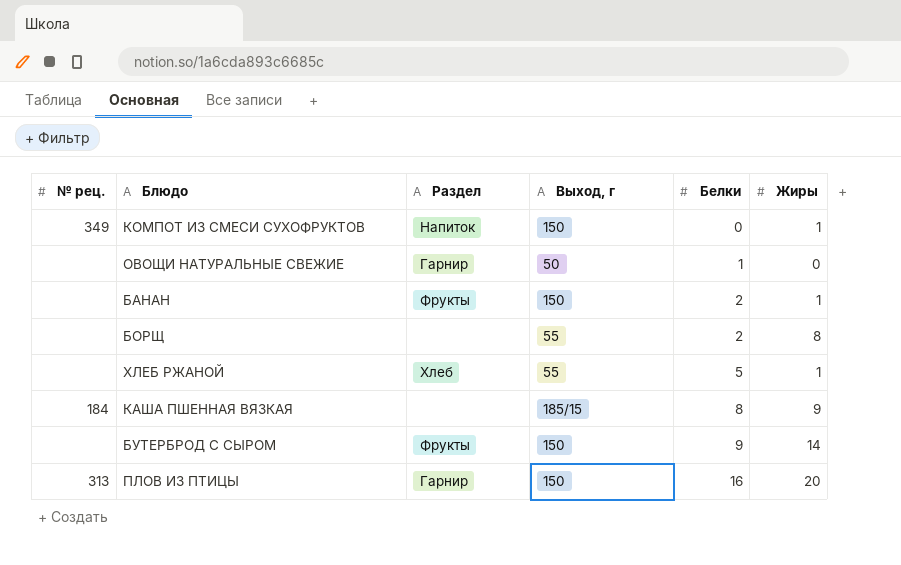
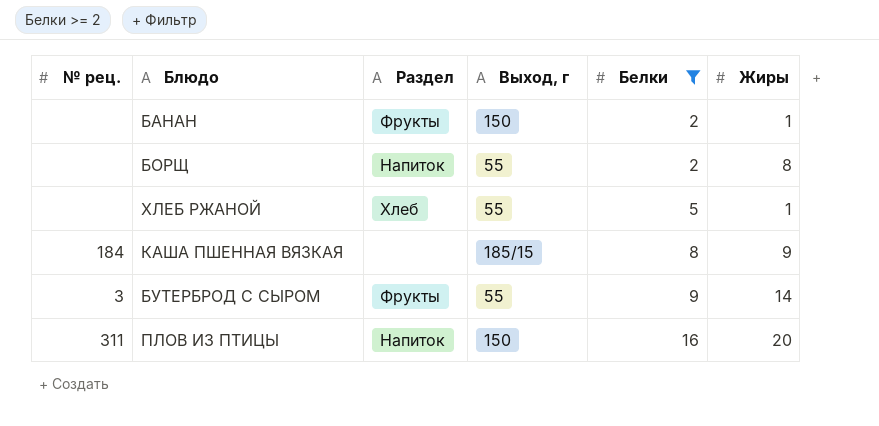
filter: none -> Белки >= 2
БОРЩ | Раздел: none -> Напиток
БУТЕРБРОД С СЫРОМ | № рец.: none -> 3
БУТЕРБРОД С СЫРОМ | Выход, г: 150 -> 55
ПЛОВ ИЗ ПТИЦЫ | № рец.: 313 -> 311
ПЛОВ ИЗ ПТИЦЫ | Раздел: Гарнир -> Напиток

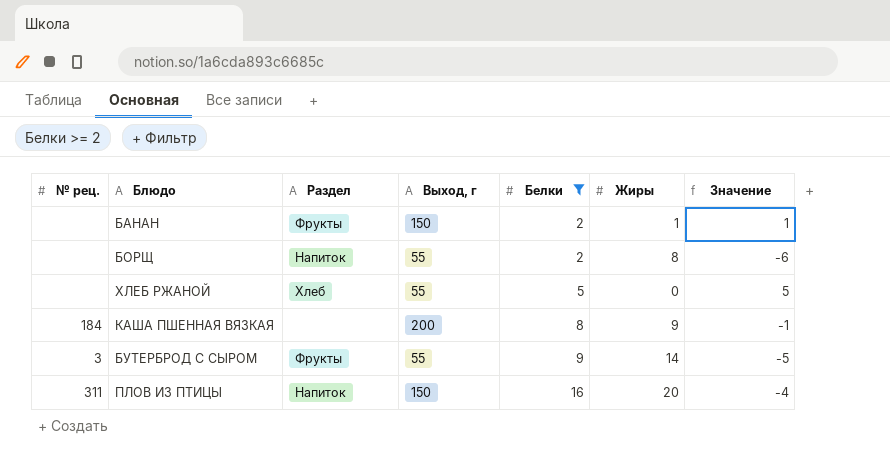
column Значение | formula: none -> [Белки] - [Жиры]
ХЛЕБ РЖАНОЙ | Жиры: 1 -> 0
КАША ПШЕННАЯ ВЯЗКАЯ | Выход, г: 185/15 -> 200

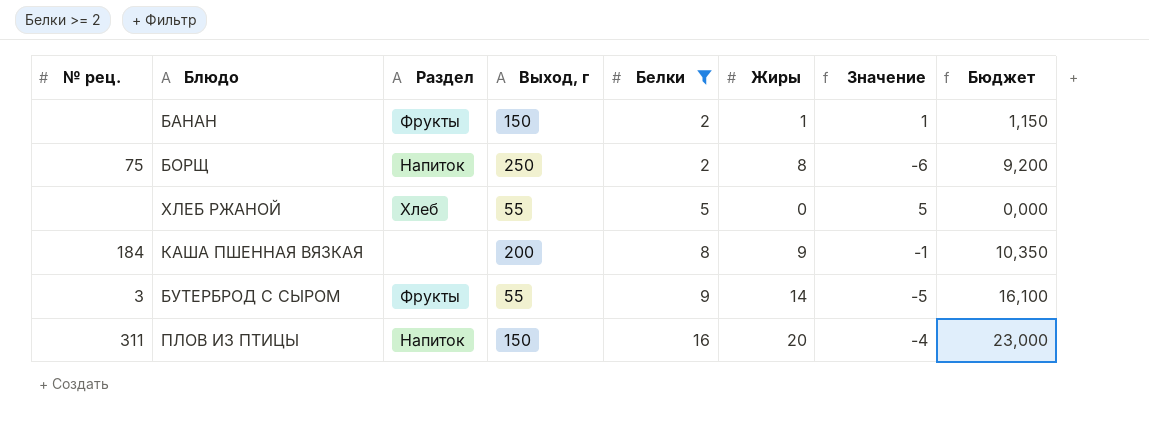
column Бюджет | formula: none -> [Жиры] * 1,15
БОРЩ | № рец.: none -> 75
БОРЩ | Выход, г: 55 -> 250

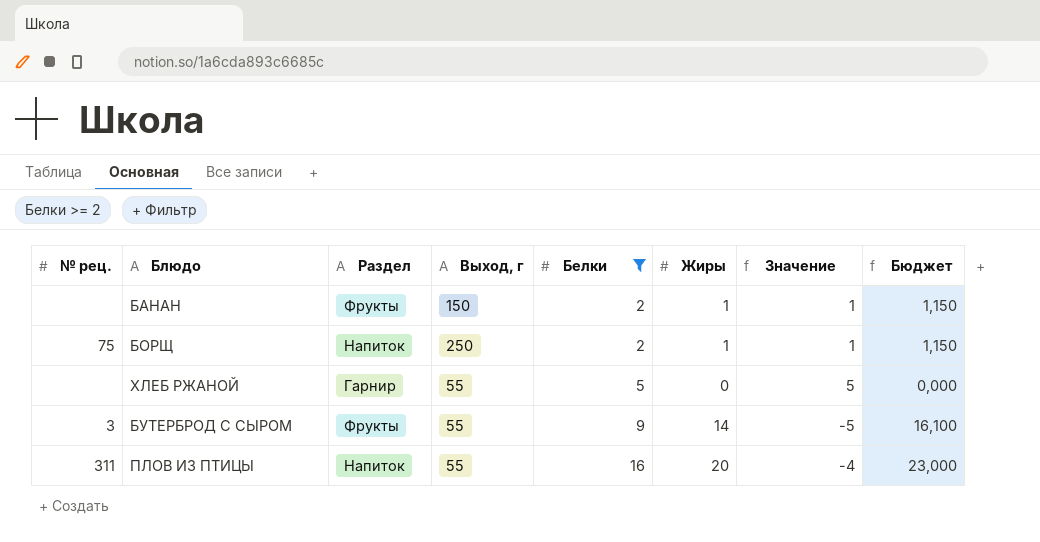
row КАША ПШЕННАЯ ВЯЗКАЯ: 184 | none | 200 | 8 | 9 | -1 | 10,350 -> none
БОРЩ | Жиры: 8 -> 1
БОРЩ | Значение: -6 -> 1
БОРЩ | Бюджет: 9,200 -> 1,150
ХЛЕБ РЖАНОЙ | Раздел: Хлеб -> Гарнир
ПЛОВ ИЗ ПТИЦЫ | Выход, г: 150 -> 55

